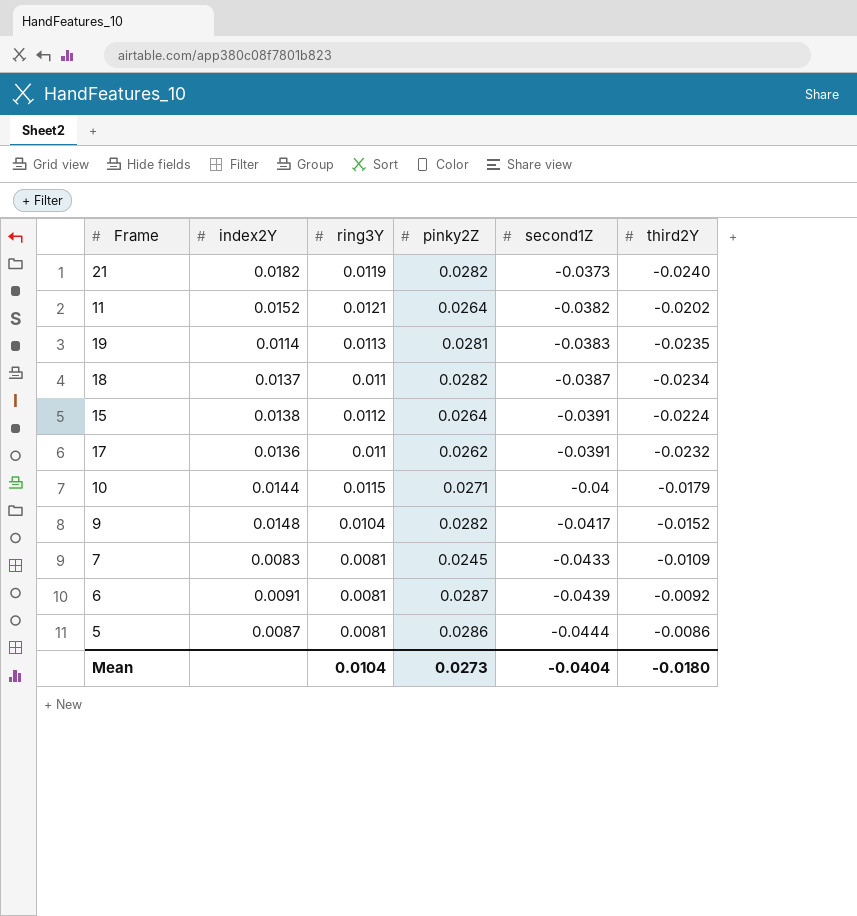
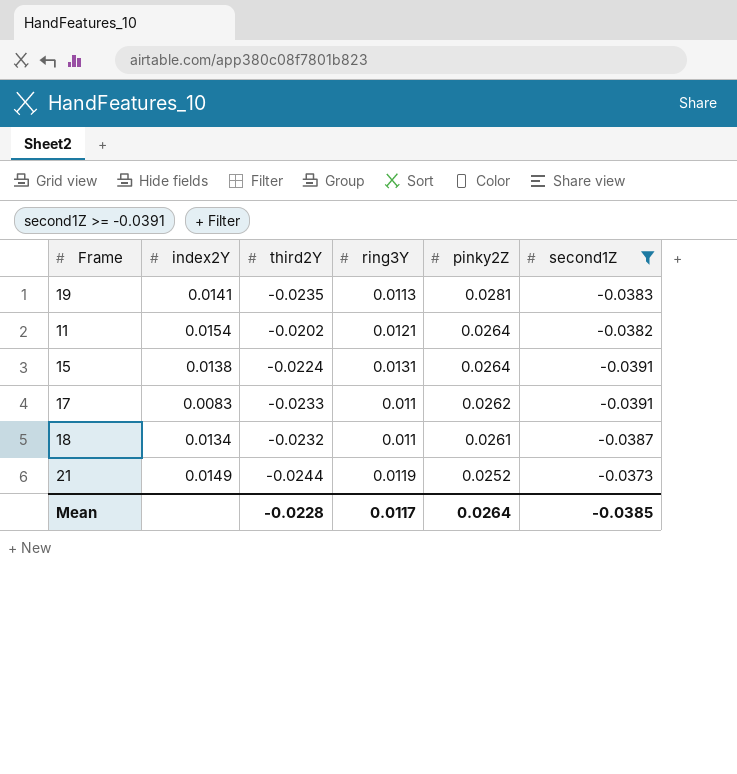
filter: none -> second1Z >= -0.0391
row order: second1Z descending -> pinky2Z descending
column third2Y | position: 6 -> 3
19 | index2Y: 0.0114 -> 0.0141
11 | index2Y: 0.0152 -> 0.0154
15 | ring3Y: 0.0112 -> 0.0131
17 | index2Y: 0.0136 -> 0.0083
17 | third2Y: -0.0232 -> -0.0233
18 | index2Y: 0.0137 -> 0.0134
18 | third2Y: -0.0234 -> -0.0232
18 | pinky2Z: 0.0282 -> 0.0261
21 | index2Y: 0.0182 -> 0.0149
21 | third2Y: -0.0240 -> -0.0244
21 | pinky2Z: 0.0282 -> 0.0252
Mean | third2Y: -0.0180 -> -0.0228
Mean | ring3Y: 0.0104 -> 0.0117
Mean | pinky2Z: 0.0273 -> 0.0264
Mean | second1Z: -0.0404 -> -0.0385

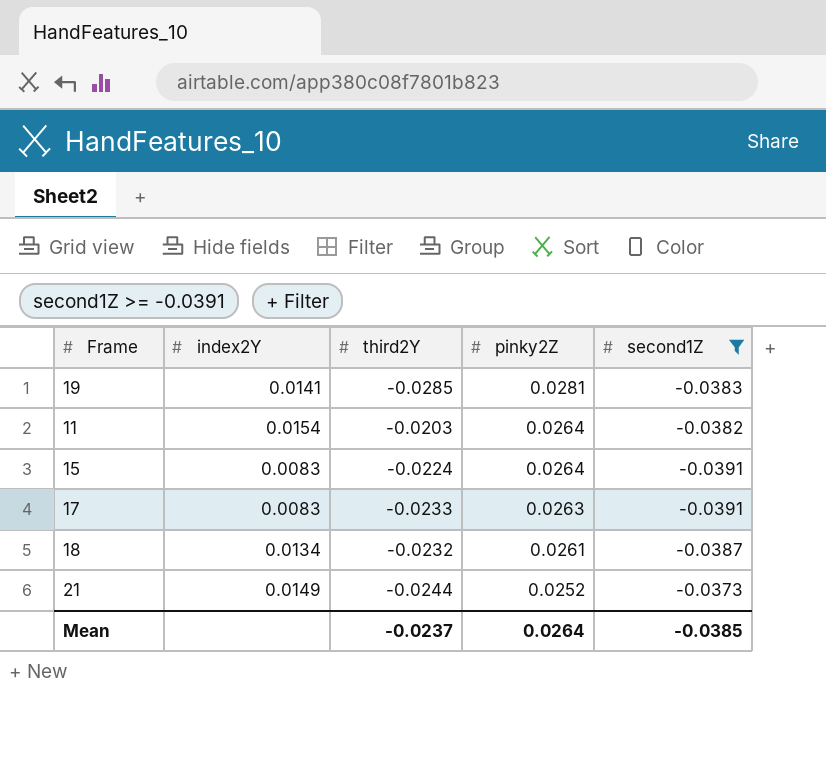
column ring3Y | position: 4 -> none
19 | third2Y: -0.0235 -> -0.0285
11 | third2Y: -0.0202 -> -0.0203
15 | index2Y: 0.0138 -> 0.0083
17 | pinky2Z: 0.0262 -> 0.0263
Mean | third2Y: -0.0228 -> -0.0237

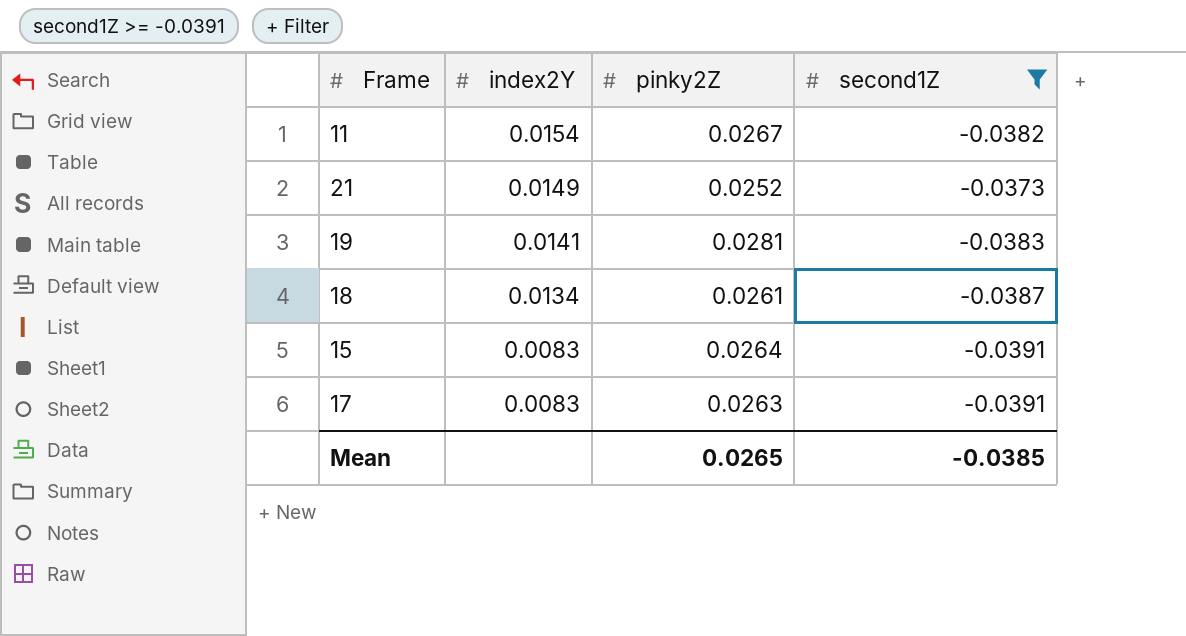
row order: pinky2Z descending -> index2Y descending
column third2Y | position: 3 -> none
11 | pinky2Z: 0.0264 -> 0.0267
Mean | pinky2Z: 0.0264 -> 0.0265

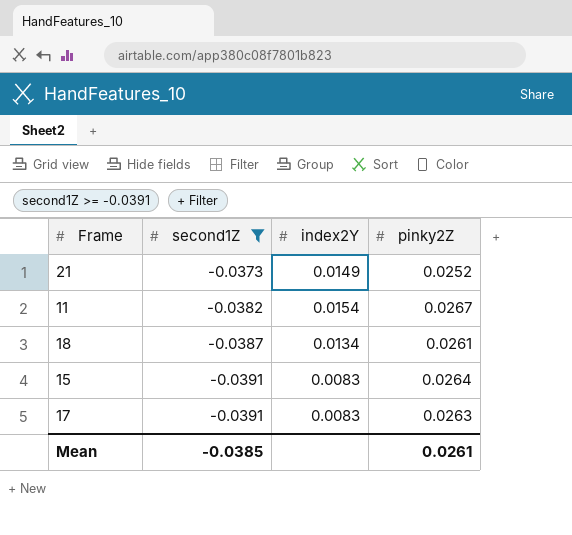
row order: index2Y descending -> second1Z descending
column second1Z | position: 4 -> 2
row 19: 0.0141 | 0.0281 | -0.0383 -> none
Mean | pinky2Z: 0.0265 -> 0.0261

